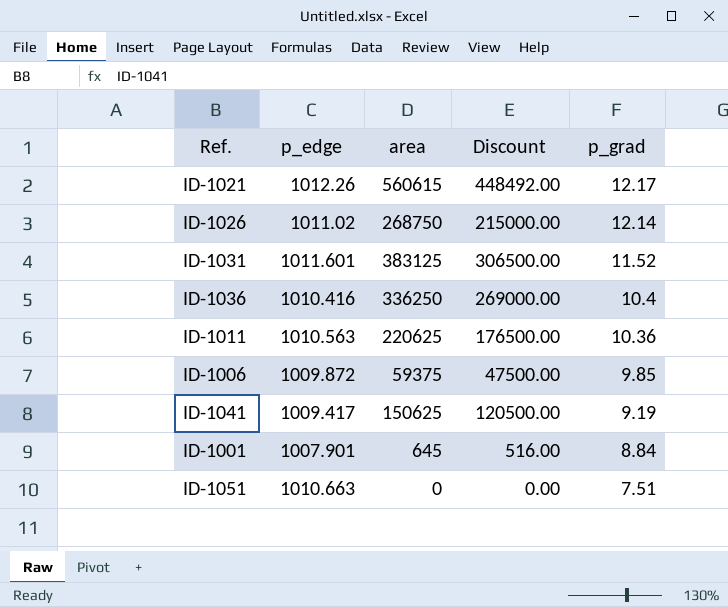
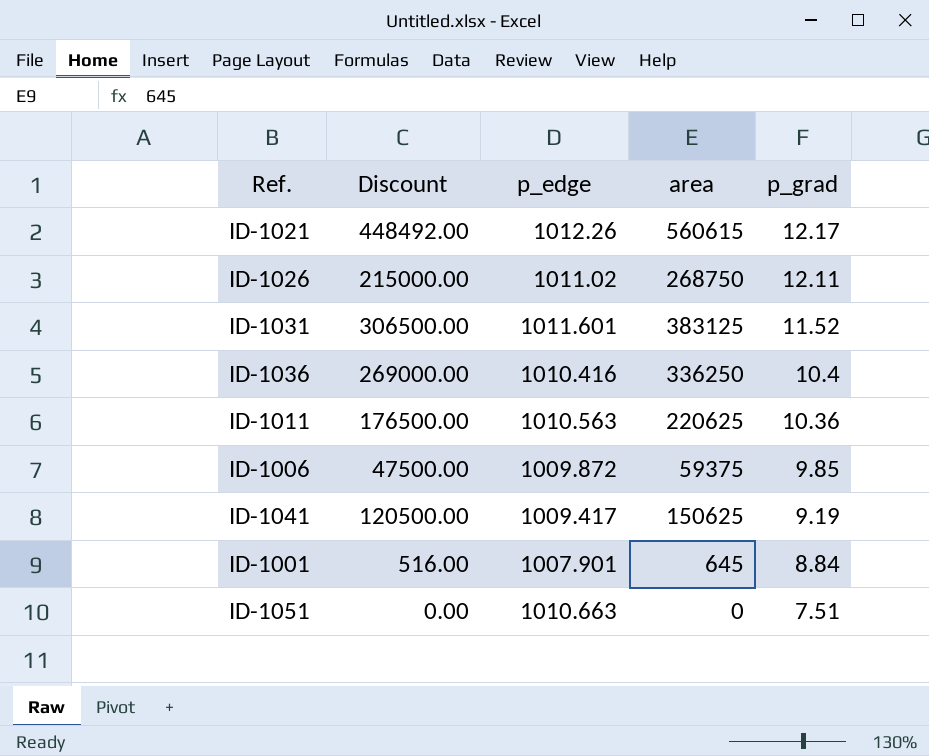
column Discount | position: 4 -> 2
ID-1026 | p_grad: 12.14 -> 12.11

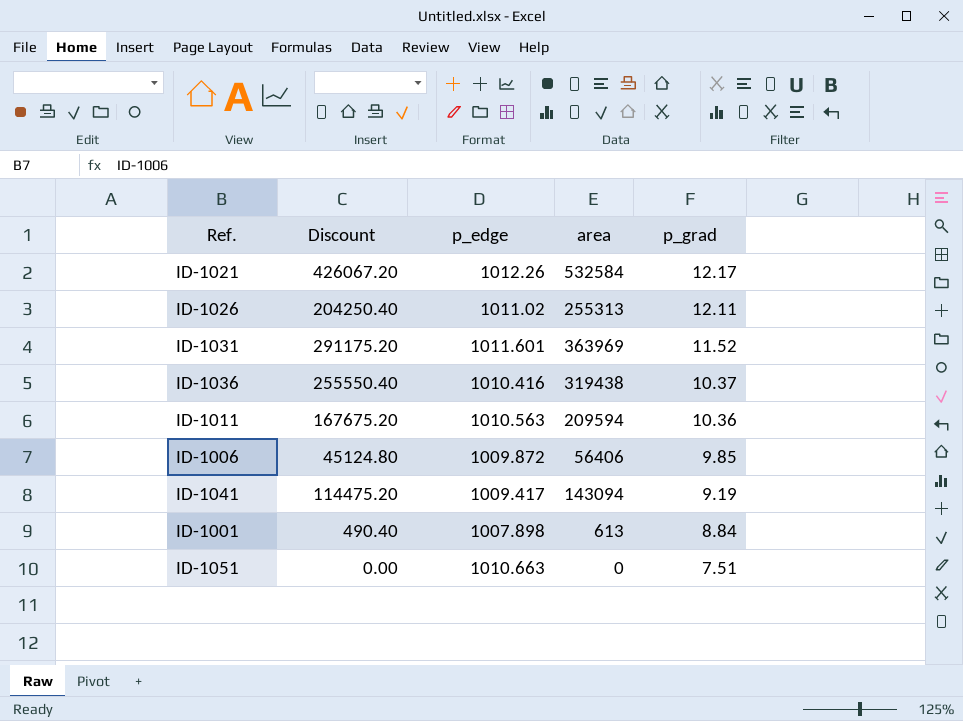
ID-1021 | Discount: 448492.00 -> 426067.20
ID-1021 | area: 560615 -> 532584
ID-1026 | Discount: 215000.00 -> 204250.40
ID-1026 | area: 268750 -> 255313
ID-1031 | Discount: 306500.00 -> 291175.20
ID-1031 | area: 383125 -> 363969
ID-1036 | Discount: 269000.00 -> 255550.40
ID-1036 | area: 336250 -> 319438
ID-1036 | p_grad: 10.4 -> 10.37
ID-1011 | Discount: 176500.00 -> 167675.20
ID-1011 | area: 220625 -> 209594
ID-1006 | Discount: 47500.00 -> 45124.80
ID-1006 | area: 59375 -> 56406
ID-1041 | Discount: 120500.00 -> 114475.20
ID-1041 | area: 150625 -> 143094
ID-1001 | Discount: 516.00 -> 490.40
ID-1001 | p_edge: 1007.901 -> 1007.898
ID-1001 | area: 645 -> 613

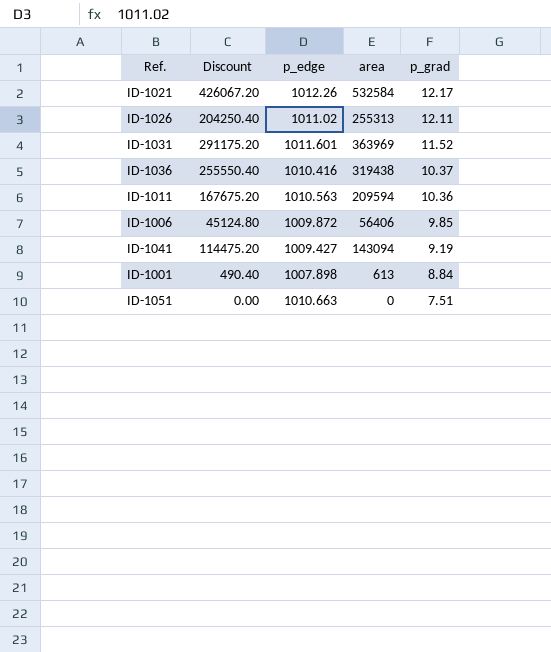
ID-1041 | p_edge: 1009.417 -> 1009.427

